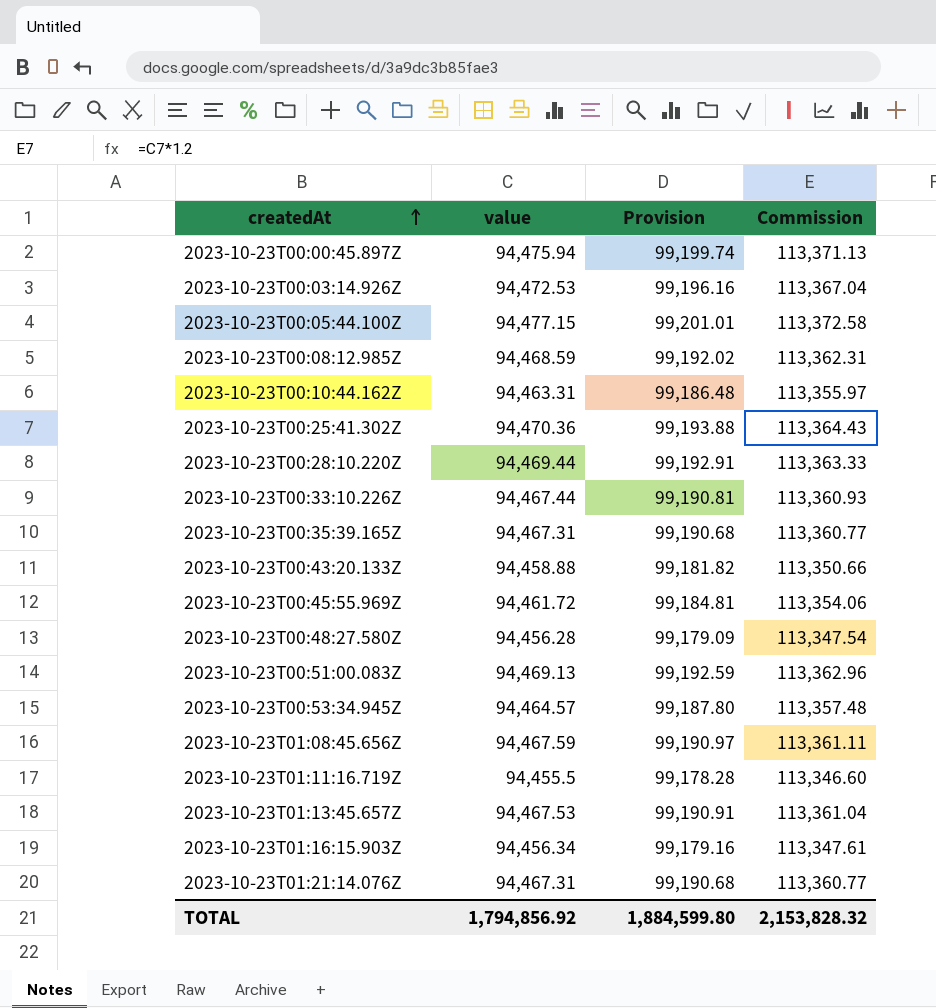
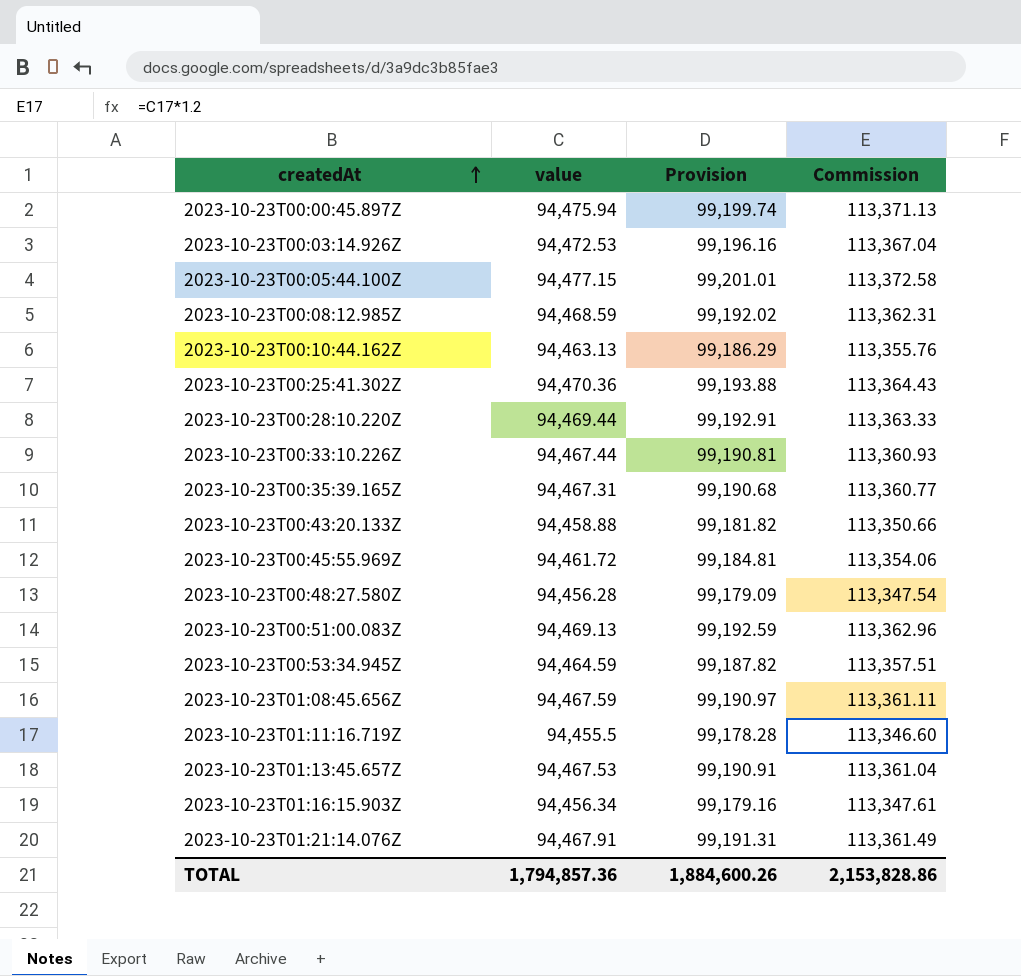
2023-10-23T00:10:44.162Z | value: 94,463.31 -> 94,463.13
2023-10-23T00:10:44.162Z | Provision: 99,186.48 -> 99,186.29
2023-10-23T00:10:44.162Z | Commission: 113,355.97 -> 113,355.76
2023-10-23T00:53:34.945Z | value: 94,464.57 -> 94,464.59
2023-10-23T00:53:34.945Z | Provision: 99,187.80 -> 99,187.82
2023-10-23T00:53:34.945Z | Commission: 113,357.48 -> 113,357.51
2023-10-23T01:21:14.076Z | value: 94,467.31 -> 94,467.91
2023-10-23T01:21:14.076Z | Provision: 99,190.68 -> 99,191.31
2023-10-23T01:21:14.076Z | Commission: 113,360.77 -> 113,361.49
TOTAL | value: 1,794,856.92 -> 1,794,857.36
TOTAL | Provision: 1,884,599.80 -> 1,884,600.26
TOTAL | Commission: 2,153,828.32 -> 2,153,828.86

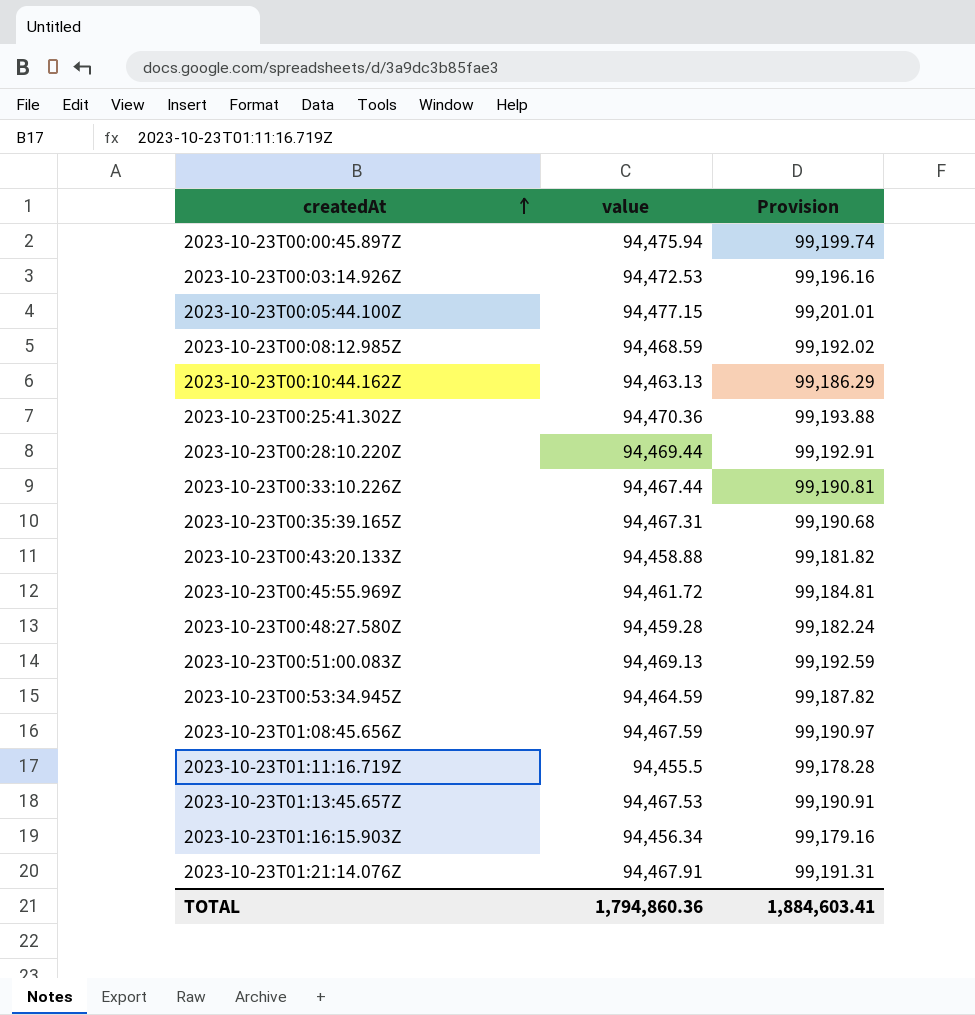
column Commission | formula: [value] * 1.2 -> none
2023-10-23T00:48:27.580Z | value: 94,456.28 -> 94,459.28
2023-10-23T00:48:27.580Z | Provision: 99,179.09 -> 99,182.24
TOTAL | value: 1,794,857.36 -> 1,794,860.36
TOTAL | Provision: 1,884,600.26 -> 1,884,603.41

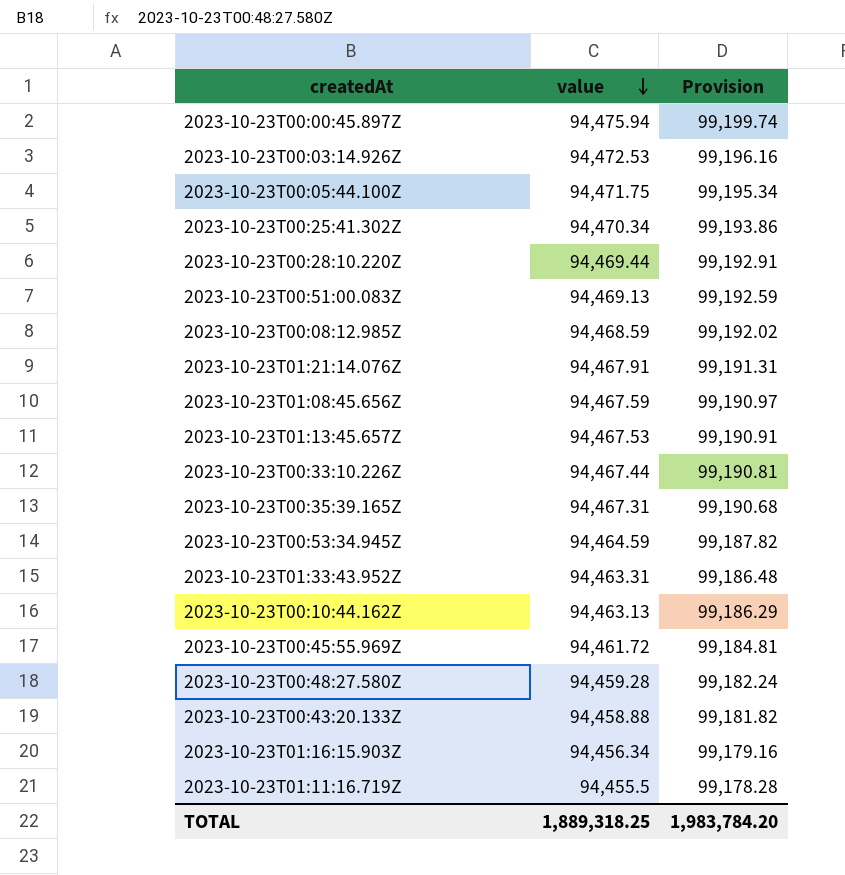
row order: createdAt ascending -> value descending
2023-10-23T00:05:44.100Z | value: 94,477.15 -> 94,471.75
2023-10-23T00:05:44.100Z | Provision: 99,201.01 -> 99,195.34
2023-10-23T00:25:41.302Z | value: 94,470.36 -> 94,470.34
2023-10-23T00:25:41.302Z | Provision: 99,193.88 -> 99,193.86
row 2023-10-23T01:33:43.952Z: none -> 94,463.31 | 99,186.48
TOTAL | value: 1,794,860.36 -> 1,889,318.25
TOTAL | Provision: 1,884,603.41 -> 1,983,784.20

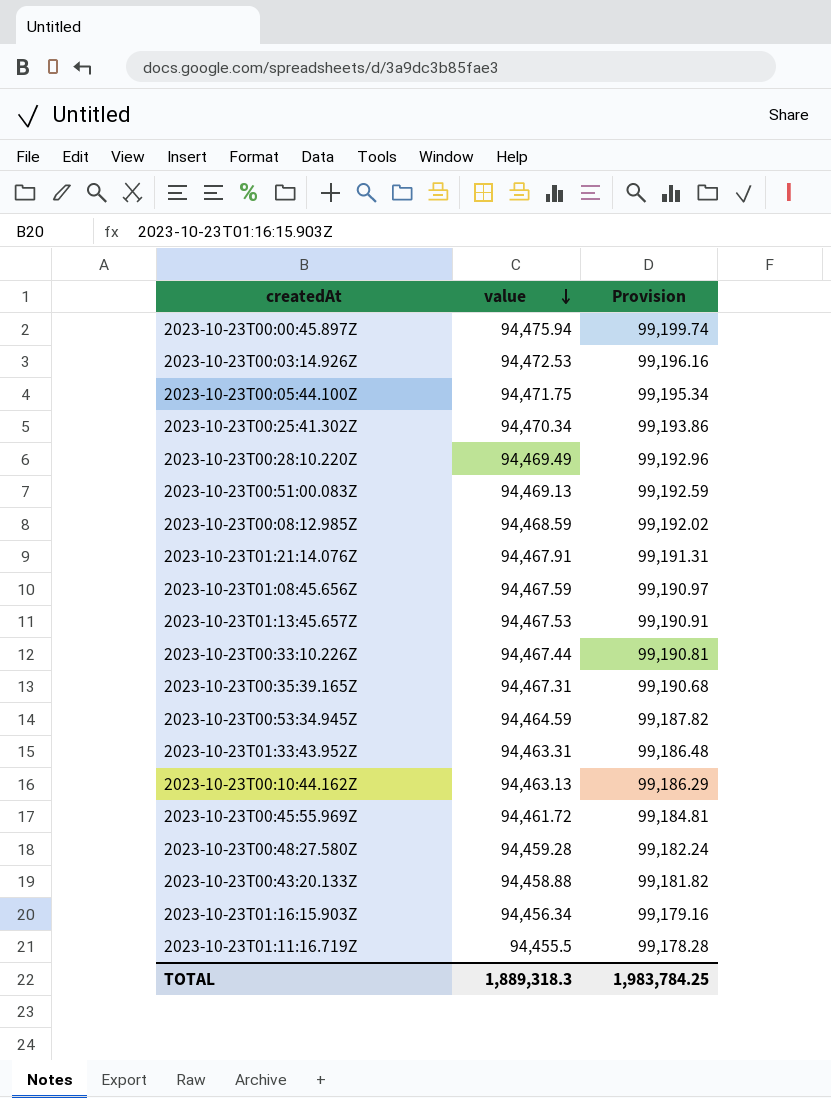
2023-10-23T00:28:10.220Z | value: 94,469.44 -> 94,469.49
2023-10-23T00:28:10.220Z | Provision: 99,192.91 -> 99,192.96
TOTAL | value: 1,889,318.25 -> 1,889,318.3
TOTAL | Provision: 1,983,784.20 -> 1,983,784.25

